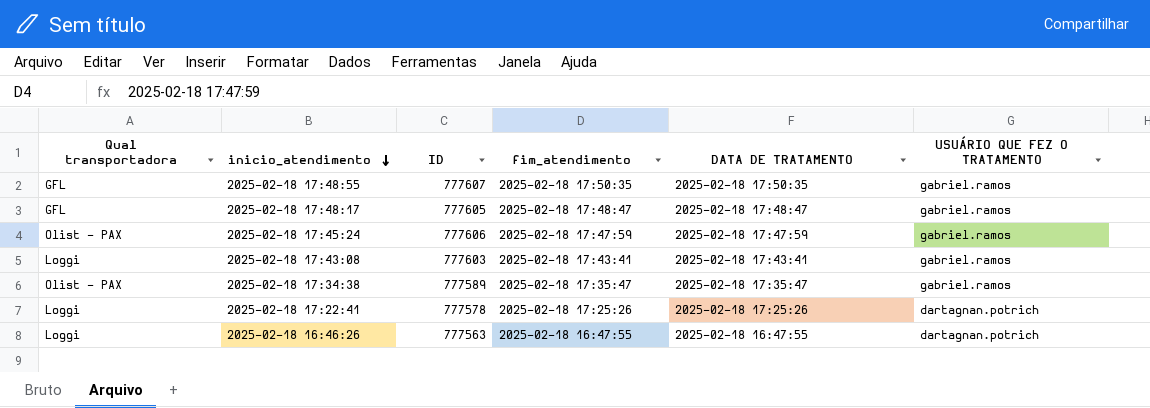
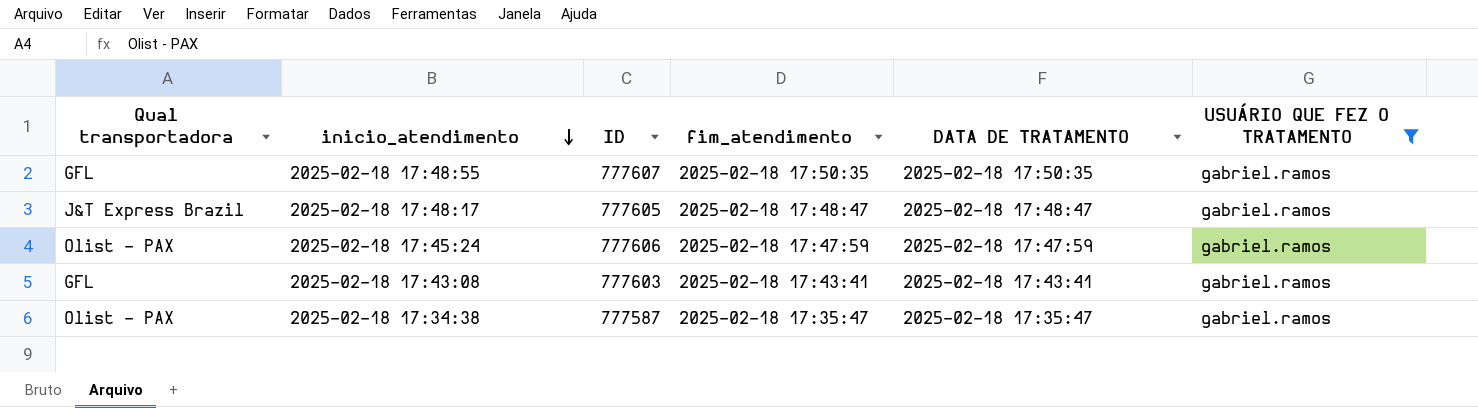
filter: none -> USUÁRIO QUE FEZ O TRATAMENTO = gabriel.ramos
2025-02-18 17:48:17 | Qual transportadora: GFL -> J&T Express Brazil
2025-02-18 17:43:08 | Qual transportadora: Loggi -> GFL
2025-02-18 17:34:38 | ID: 777589 -> 777587

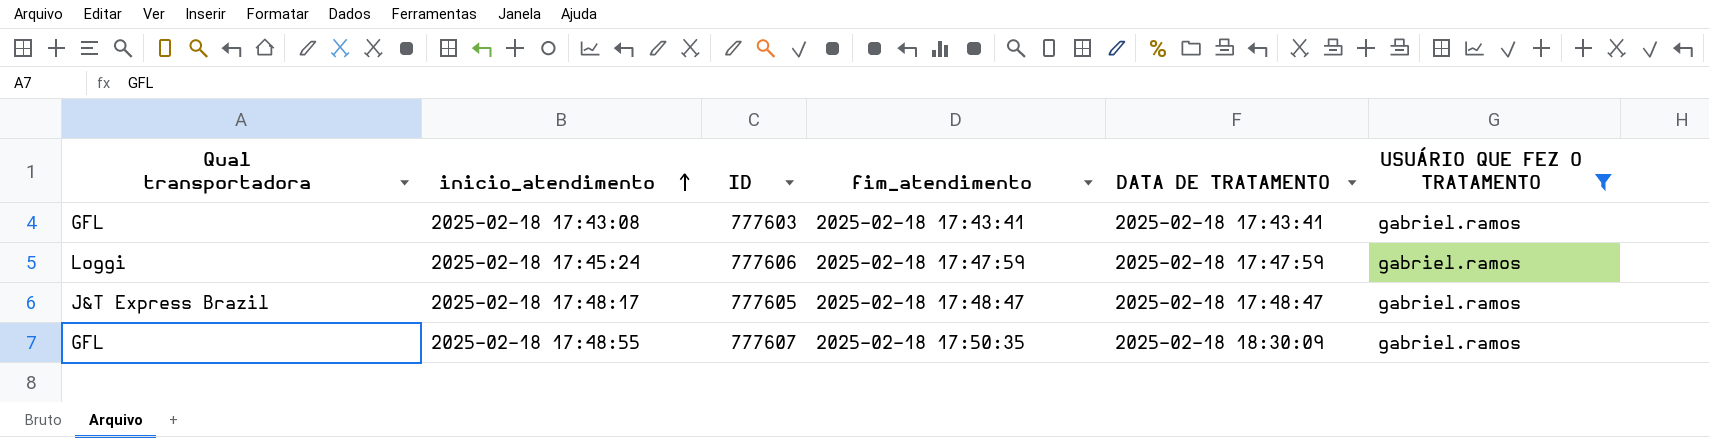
row order: inicio_atendimento descending -> inicio_atendimento ascending
row 2025-02-18 17:34:38: Olist - PAX | 777587 | 2025-02-18 17:35:47 | 2025-02-18 17:35:47 | gabriel.ramos -> none
2025-02-18 17:45:24 | Qual transportadora: Olist - PAX -> Loggi
2025-02-18 17:48:55 | DATA DE TRATAMENTO: 2025-02-18 17:50:35 -> 2025-02-18 18:30:09

